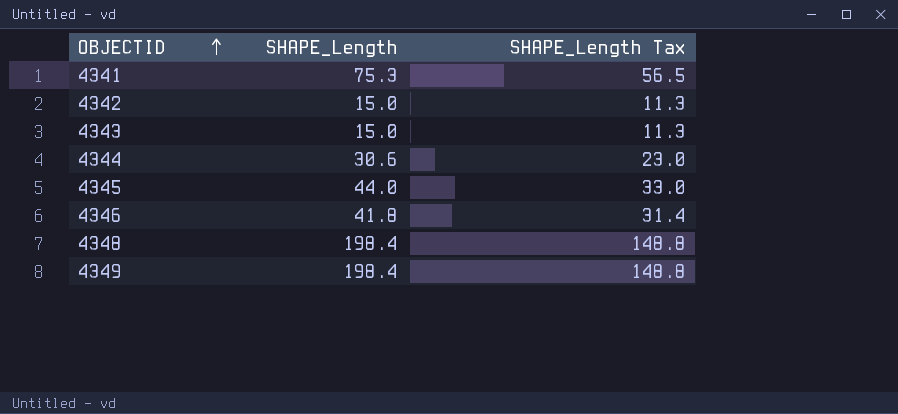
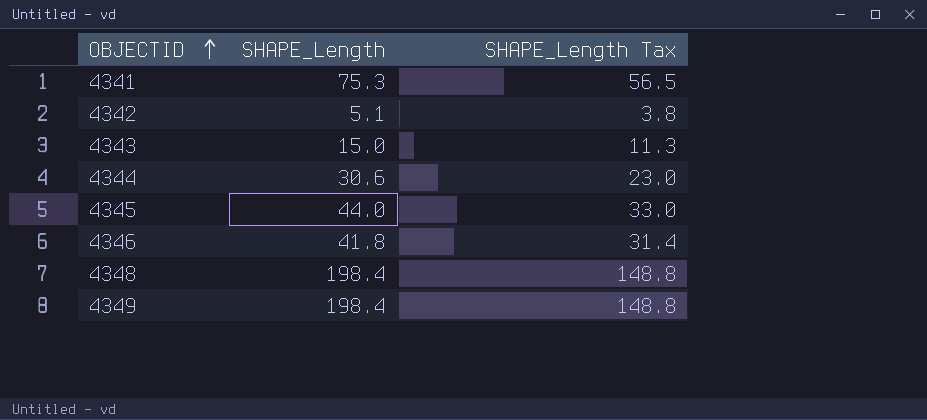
4342 | SHAPE_Length: 15.0 -> 5.1
4342 | SHAPE_Length Tax: 11.3 -> 3.8

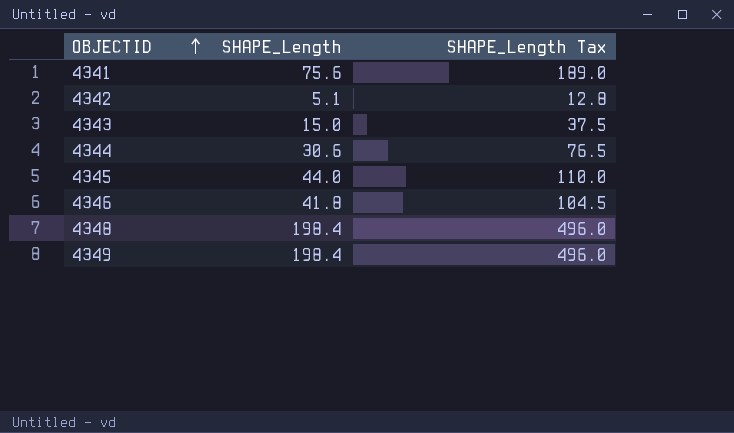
column SHAPE_Length Tax | formula: [SHAPE_Length] * 0.75 -> [SHAPE_Length] * 2.5
4341 | SHAPE_Length: 75.3 -> 75.6

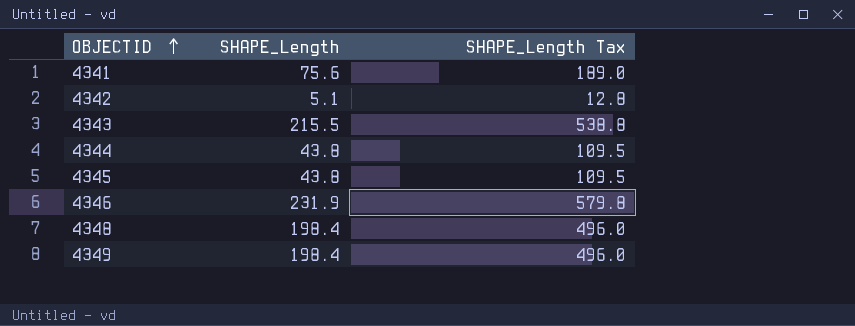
4343 | SHAPE_Length: 15.0 -> 215.5
4343 | SHAPE_Length Tax: 37.5 -> 538.8
4344 | SHAPE_Length: 30.6 -> 43.8
4344 | SHAPE_Length Tax: 76.5 -> 109.5
4345 | SHAPE_Length: 44.0 -> 43.8
4345 | SHAPE_Length Tax: 110.0 -> 109.5
4346 | SHAPE_Length: 41.8 -> 231.9
4346 | SHAPE_Length Tax: 104.5 -> 579.8

